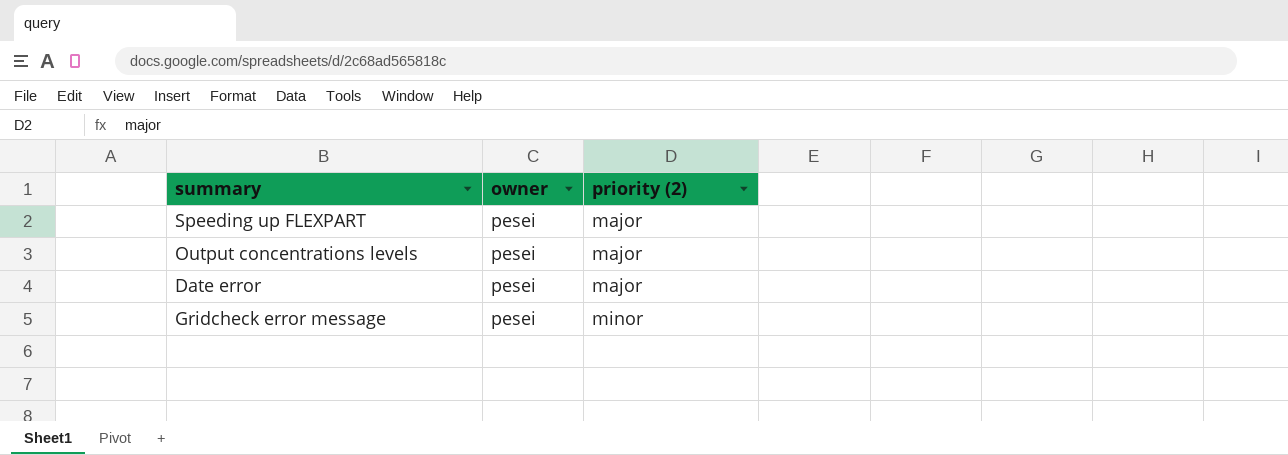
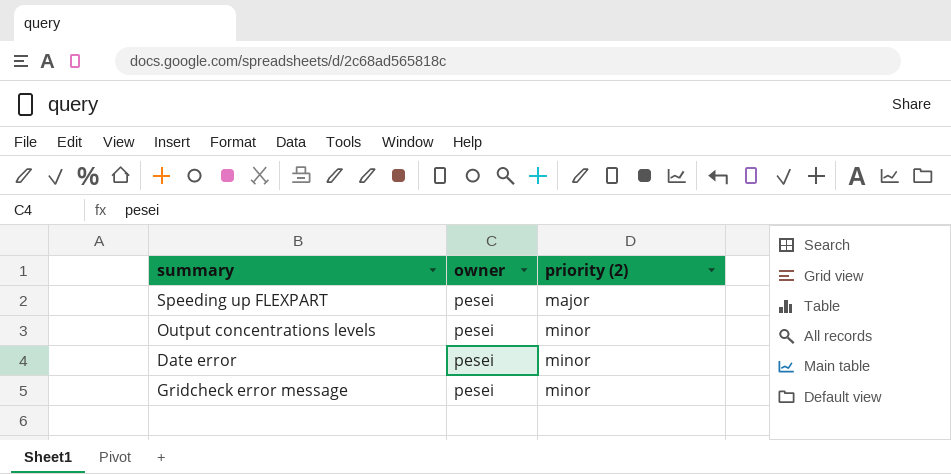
Output concentrations levels | priority (2): major -> minor
Date error | priority (2): major -> minor

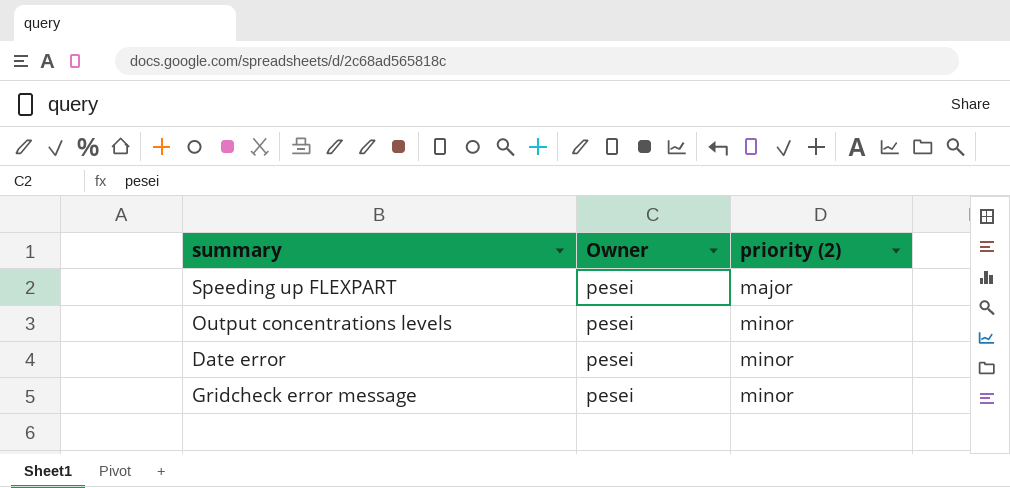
column name: owner -> Owner

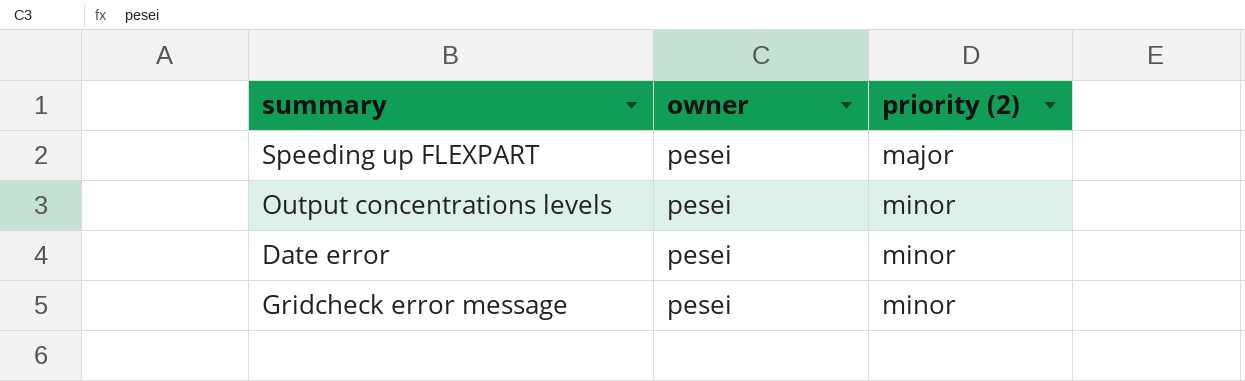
column name: Owner -> owner

